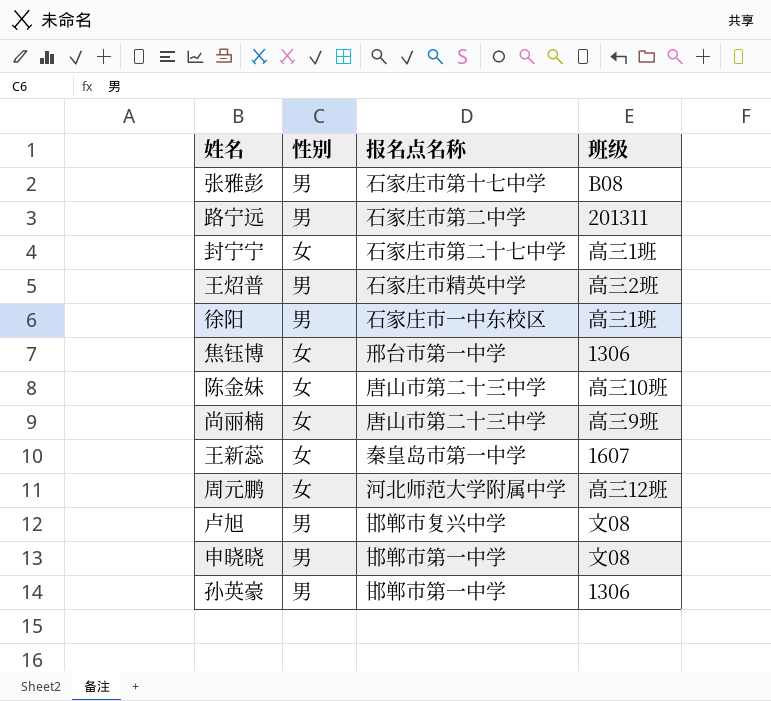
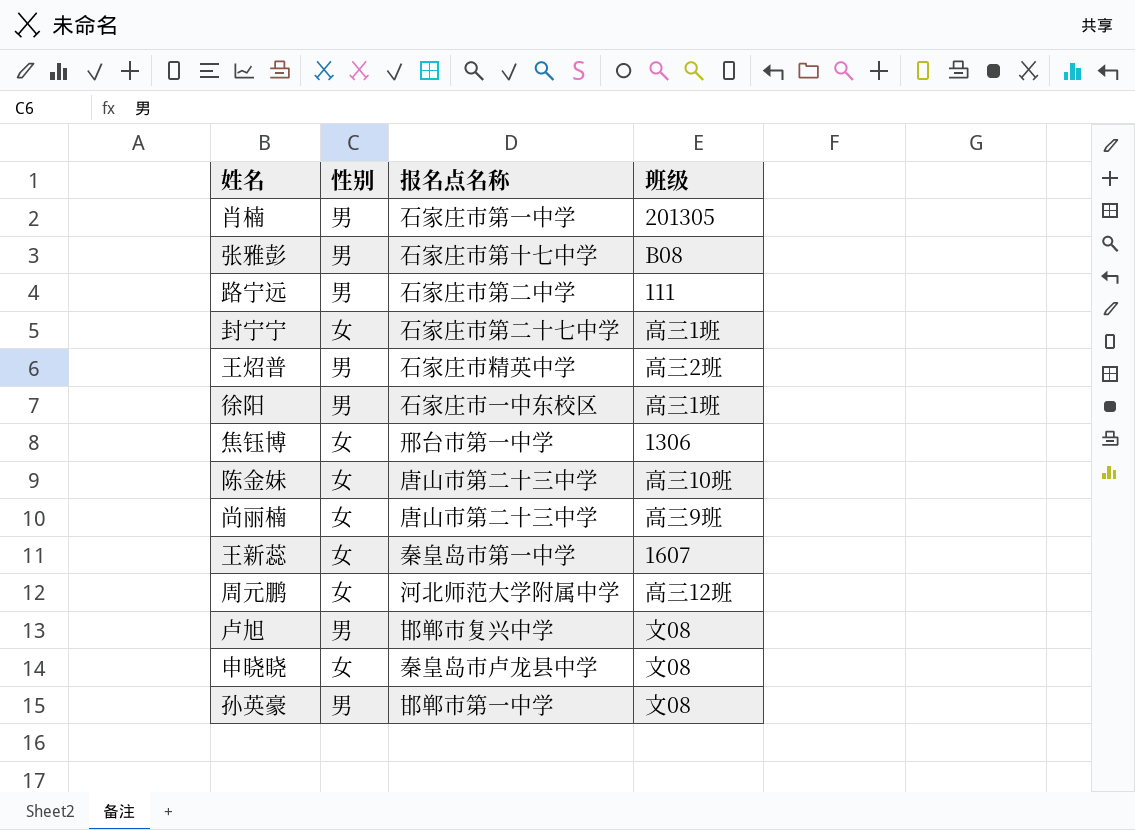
row 肖楠: none -> 男 | 石家庄市第一中学 | 201305
路宁远 | 班级: 201311 -> 111
申晓晓 | 性别: 男 -> 女
申晓晓 | 报名点名称: 邯郸市第一中学 -> 秦皇岛市卢龙县中学
孙英豪 | 班级: 1306 -> 文08

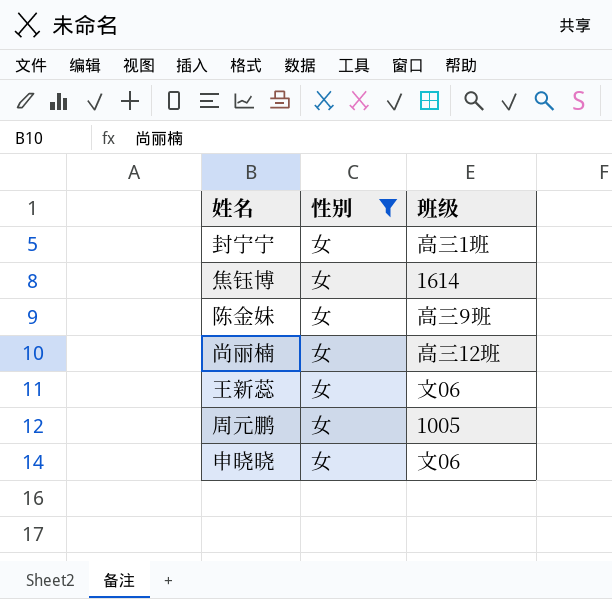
filter: none -> 性别 = 女
column 报名点名称 | position: 3 -> none
焦钰博 | 班级: 1306 -> 1614
陈金妹 | 班级: 高三10班 -> 高三9班
尚丽楠 | 班级: 高三9班 -> 高三12班
王新蕊 | 班级: 1607 -> 文06
周元鹏 | 班级: 高三12班 -> 1005
申晓晓 | 班级: 文08 -> 文06

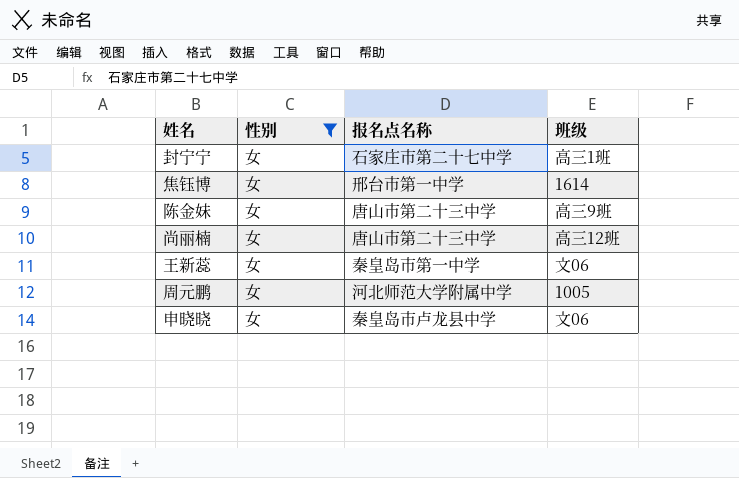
column 报名点名称 | position: none -> 3

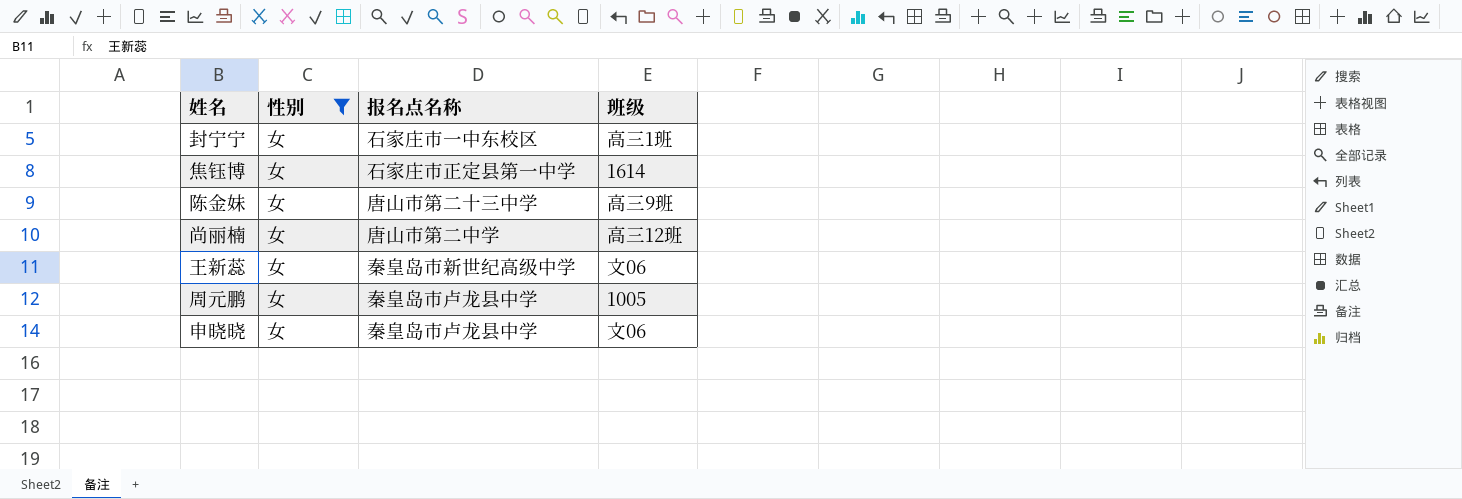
封宁宁 | 报名点名称: 石家庄市第二十七中学 -> 石家庄市一中东校区
焦钰博 | 报名点名称: 邢台市第一中学 -> 石家庄市正定县第一中学
尚丽楠 | 报名点名称: 唐山市第二十三中学 -> 唐山市第二中学
王新蕊 | 报名点名称: 秦皇岛市第一中学 -> 秦皇岛市新世纪高级中学
周元鹏 | 报名点名称: 河北师范大学附属中学 -> 秦皇岛市卢龙县中学

